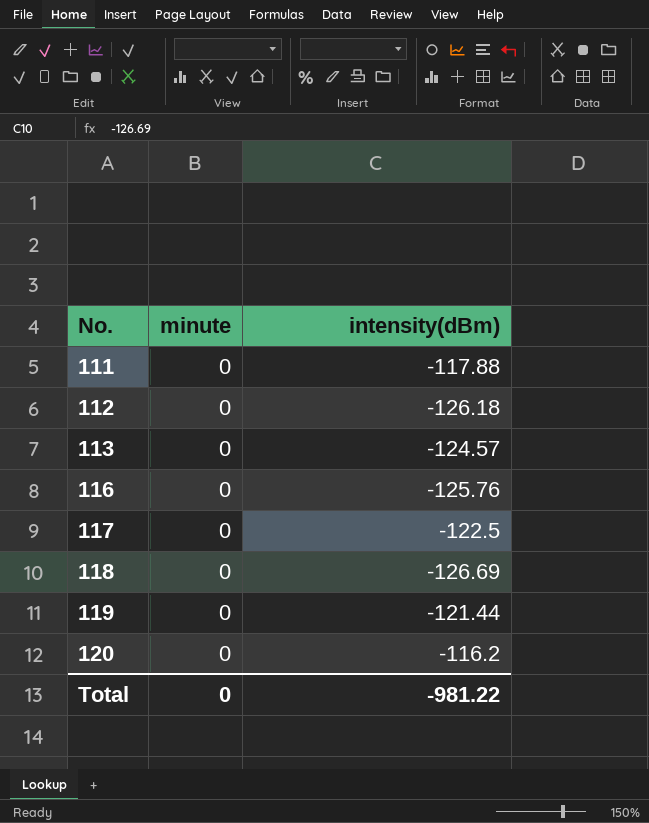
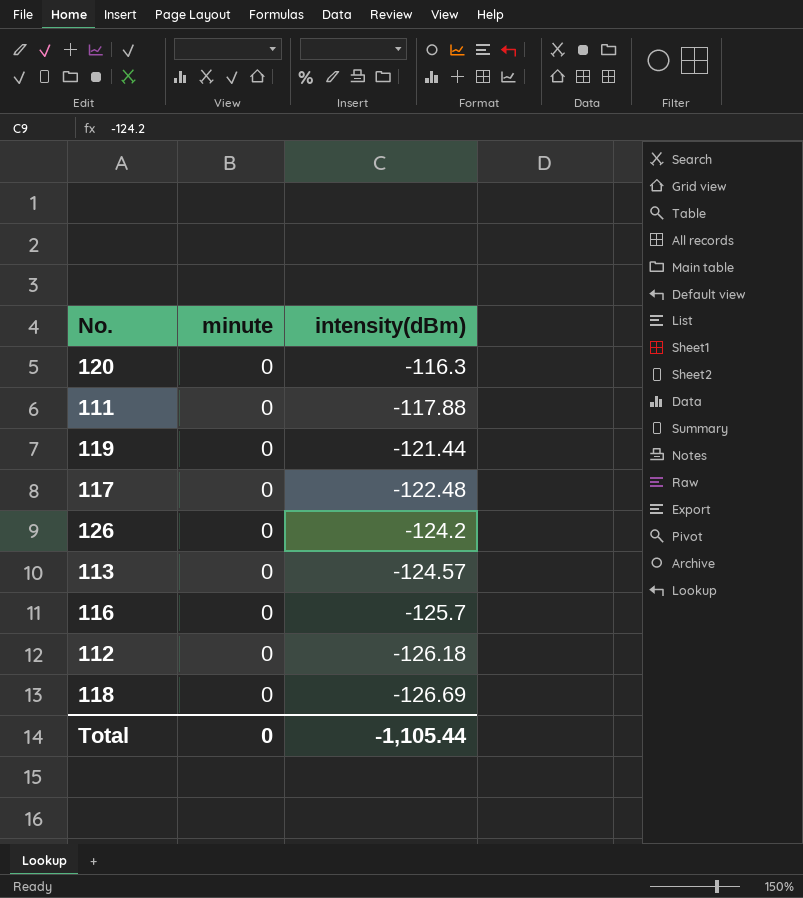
row order: No. ascending -> intensity(dBm) descending
120 | intensity(dBm): -116.2 -> -116.3
117 | intensity(dBm): -122.5 -> -122.48
row 126: none -> 0 | -124.2
116 | intensity(dBm): -125.76 -> -125.7
Total | intensity(dBm): -981.22 -> -1,105.44

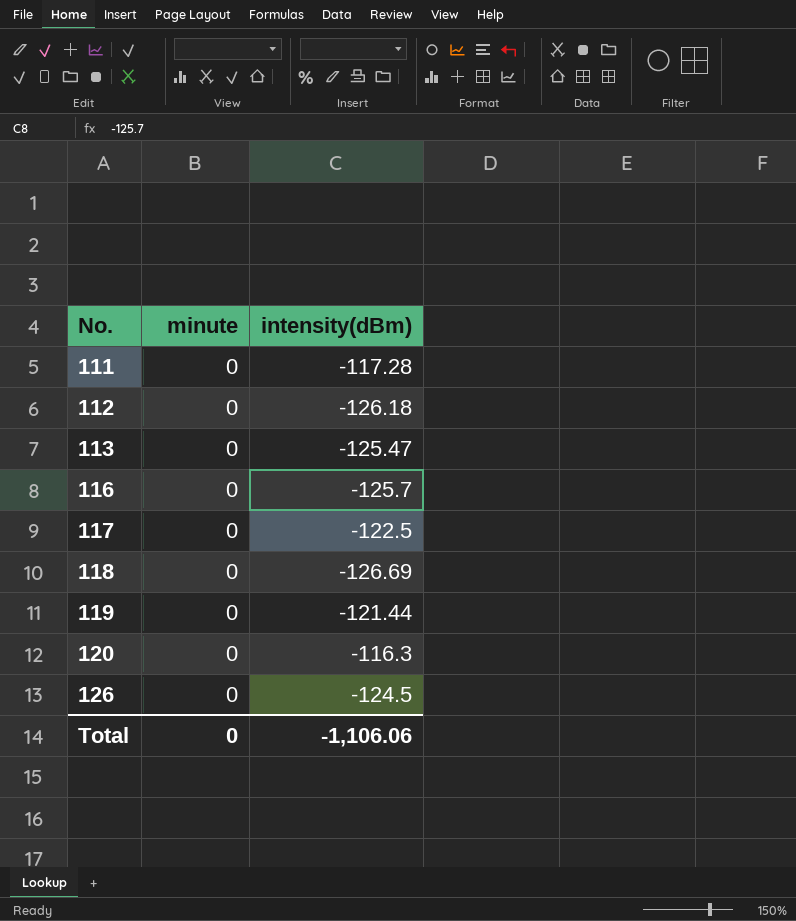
row order: intensity(dBm) descending -> No. ascending
111 | intensity(dBm): -117.88 -> -117.28
113 | intensity(dBm): -124.57 -> -125.47
117 | intensity(dBm): -122.48 -> -122.5
126 | intensity(dBm): -124.2 -> -124.5
Total | intensity(dBm): -1,105.44 -> -1,106.06

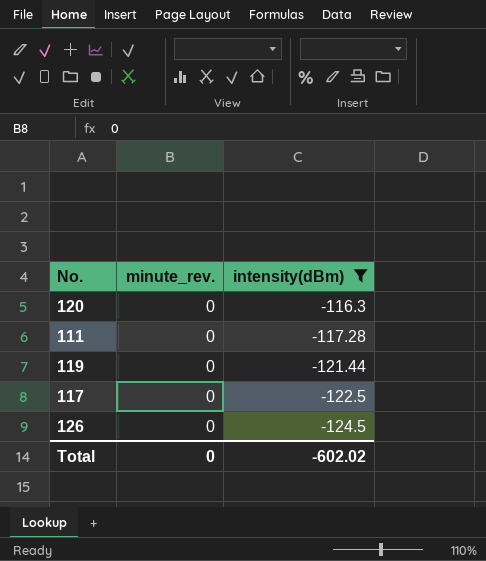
filter: none -> intensity(dBm) >= -124.5
row order: No. ascending -> intensity(dBm) descending
column name: minute -> minute_rev.
Total | intensity(dBm): -1,106.06 -> -602.02

